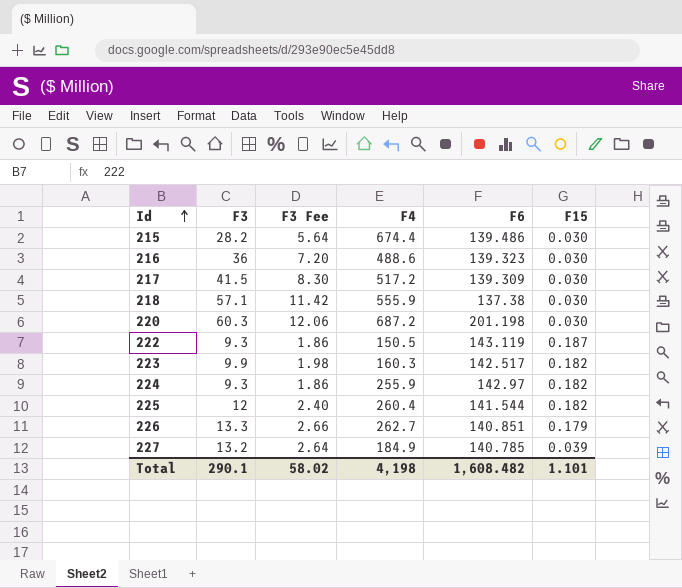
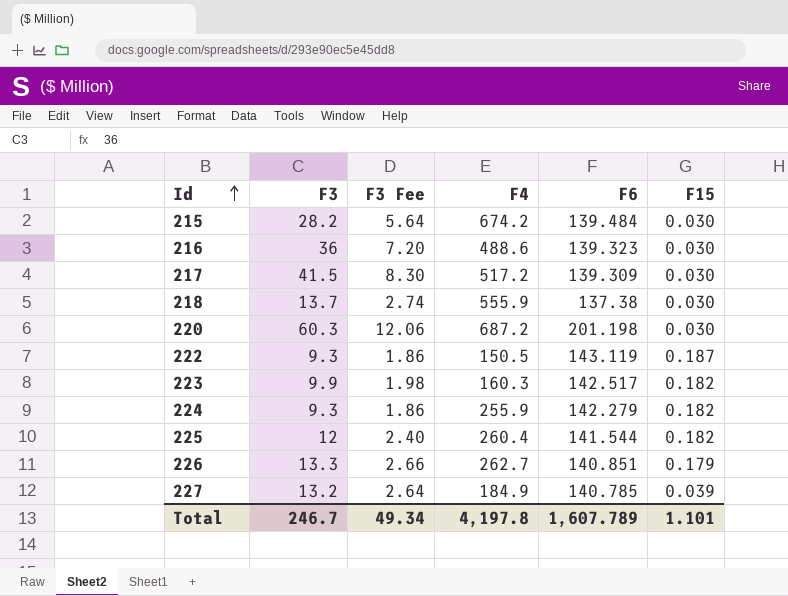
215 | F4: 674.4 -> 674.2
215 | F6: 139.486 -> 139.484
218 | F3: 57.1 -> 13.7
218 | F3 Fee: 11.42 -> 2.74
224 | F6: 142.97 -> 142.279
Total | F3: 290.1 -> 246.7
Total | F3 Fee: 58.02 -> 49.34
Total | F4: 4,198 -> 4,197.8
Total | F6: 1,608.482 -> 1,607.789

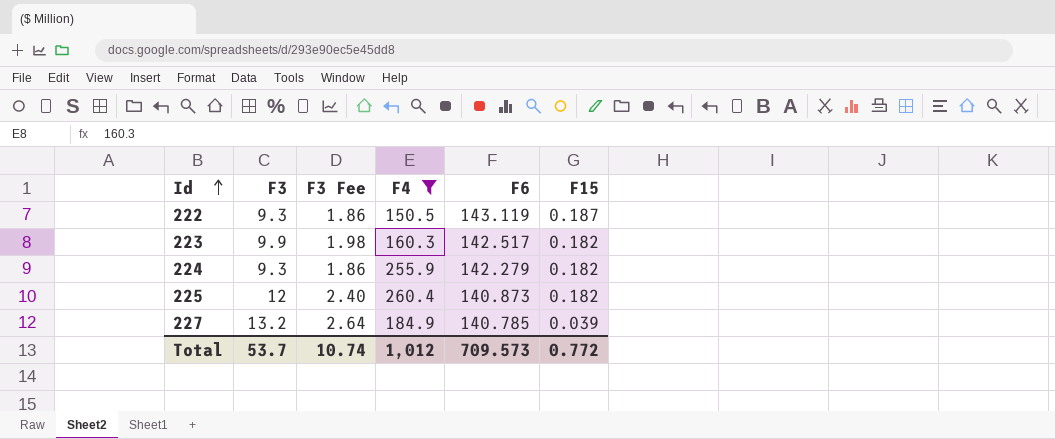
filter: none -> F4 <= 260.4
225 | F6: 141.544 -> 140.873
Total | F3: 246.7 -> 53.7
Total | F3 Fee: 49.34 -> 10.74
Total | F4: 4,197.8 -> 1,012
Total | F6: 1,607.789 -> 709.573
Total | F15: 1.101 -> 0.772

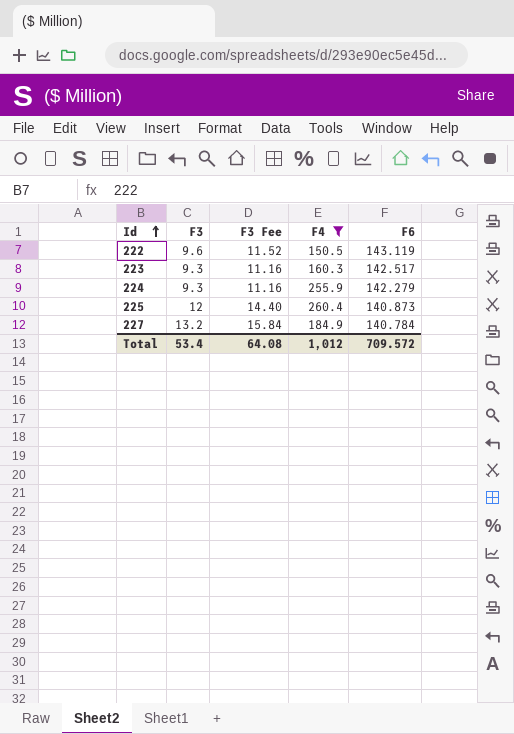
column F15 | position: 6 -> none
column F3 Fee | formula: [F3] * 0.2 -> [F3] * 1.2
222 | F3: 9.3 -> 9.6
223 | F3: 9.9 -> 9.3
227 | F6: 140.785 -> 140.784
Total | F3: 53.7 -> 53.4
Total | F3 Fee: 10.74 -> 64.08
Total | F6: 709.573 -> 709.572

